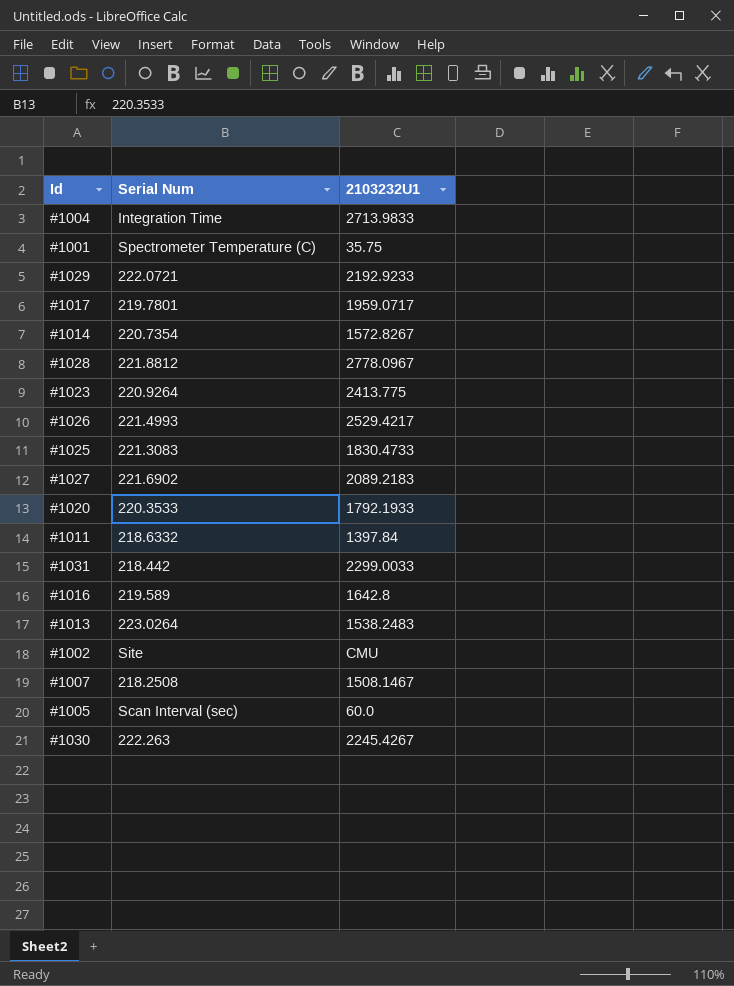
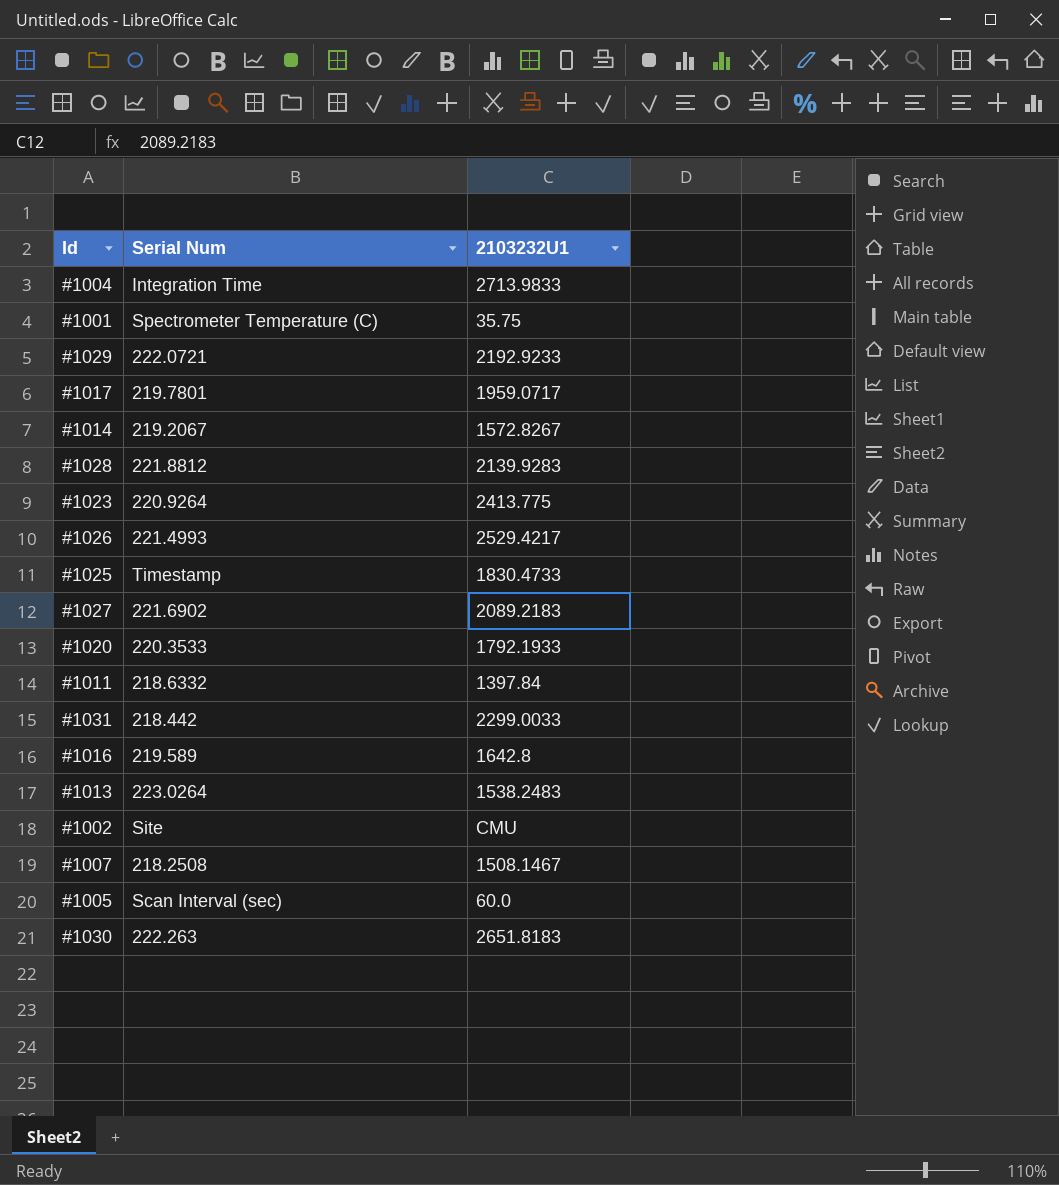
#1014 | Serial Num: 220.7354 -> 219.2067
#1028 | 2103232U1: 2778.0967 -> 2139.9283
#1025 | Serial Num: 221.3083 -> Timestamp
#1030 | 2103232U1: 2245.4267 -> 2651.8183

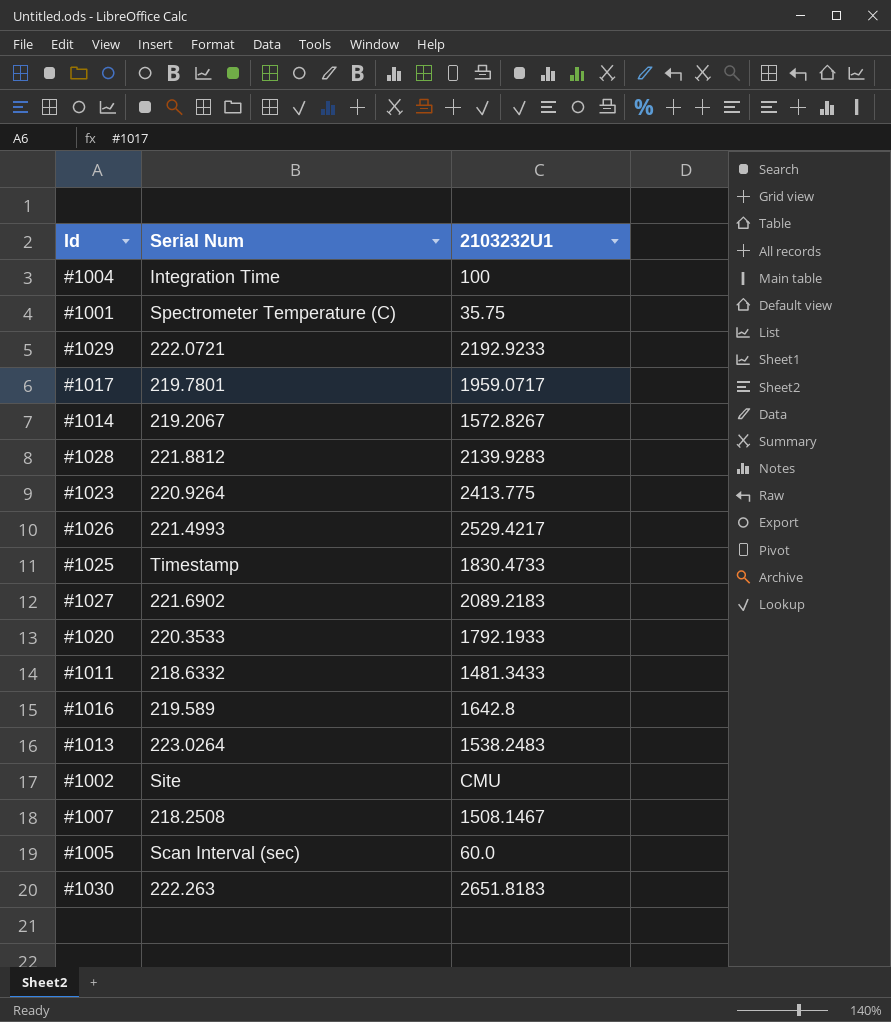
row #1031: 218.442 | 2299.0033 -> none
#1004 | 2103232U1: 2713.9833 -> 100
#1011 | 2103232U1: 1397.84 -> 1481.3433

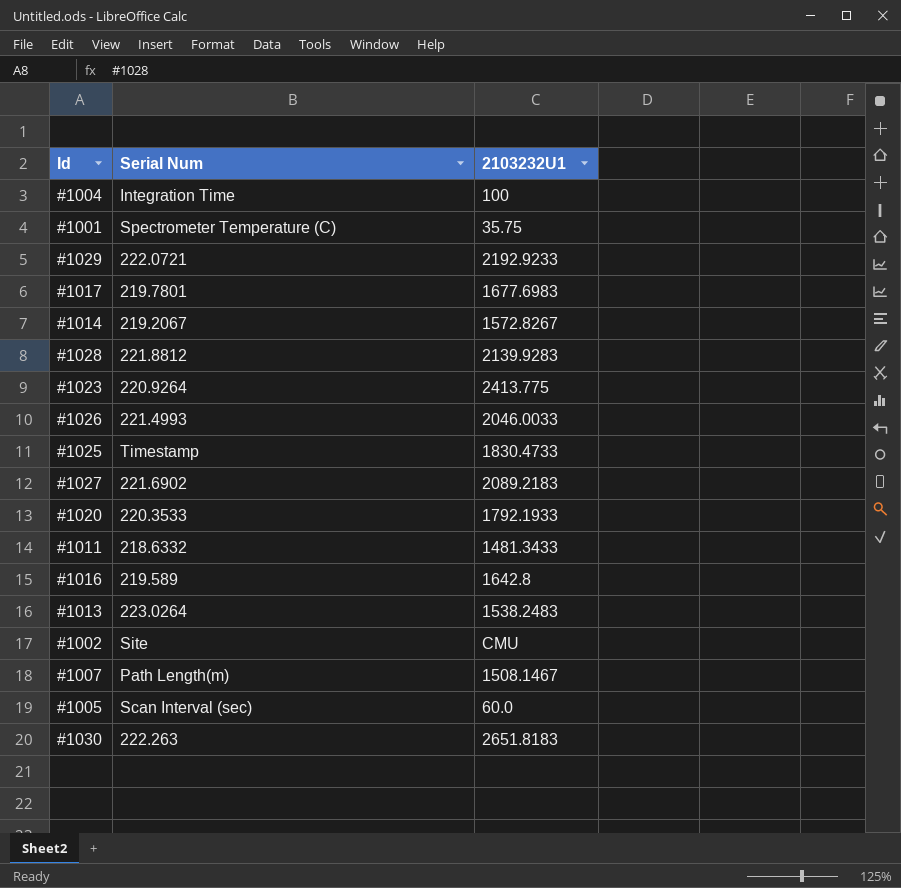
#1017 | 2103232U1: 1959.0717 -> 1677.6983
#1026 | 2103232U1: 2529.4217 -> 2046.0033
#1007 | Serial Num: 218.2508 -> Path Length(m)

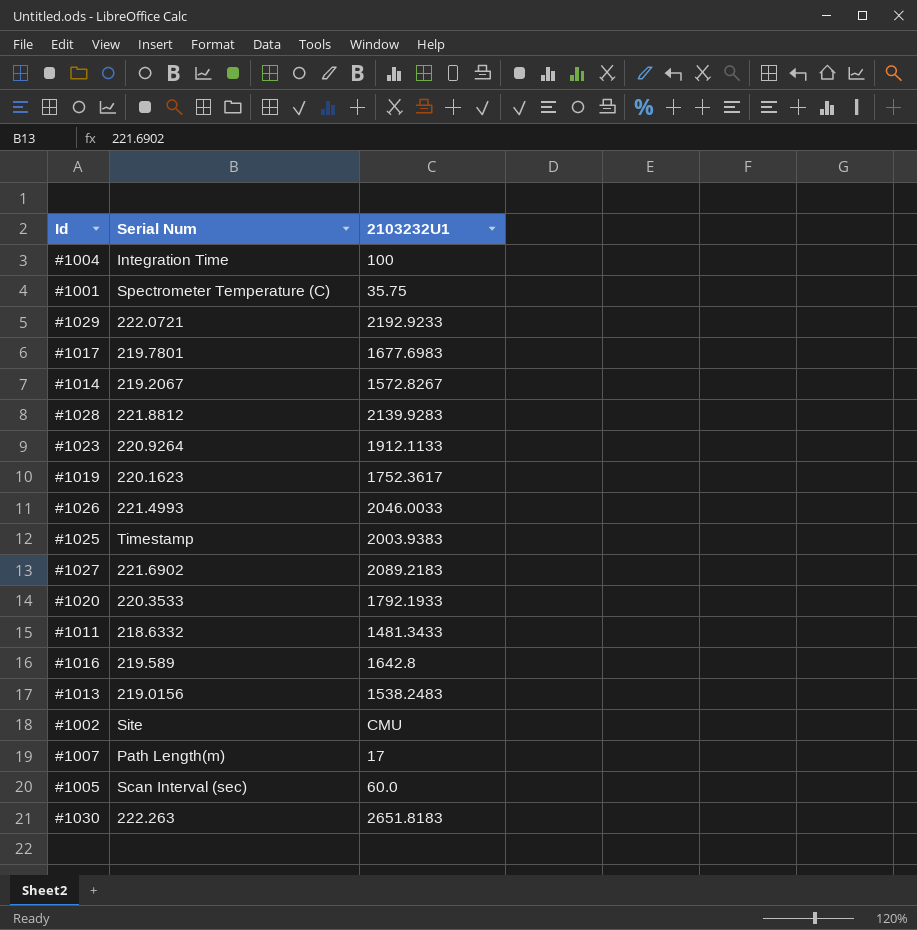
#1023 | 2103232U1: 2413.775 -> 1912.1133
row #1019: none -> 220.1623 | 1752.3617
#1025 | 2103232U1: 1830.4733 -> 2003.9383
#1013 | Serial Num: 223.0264 -> 219.0156
#1007 | 2103232U1: 1508.1467 -> 17

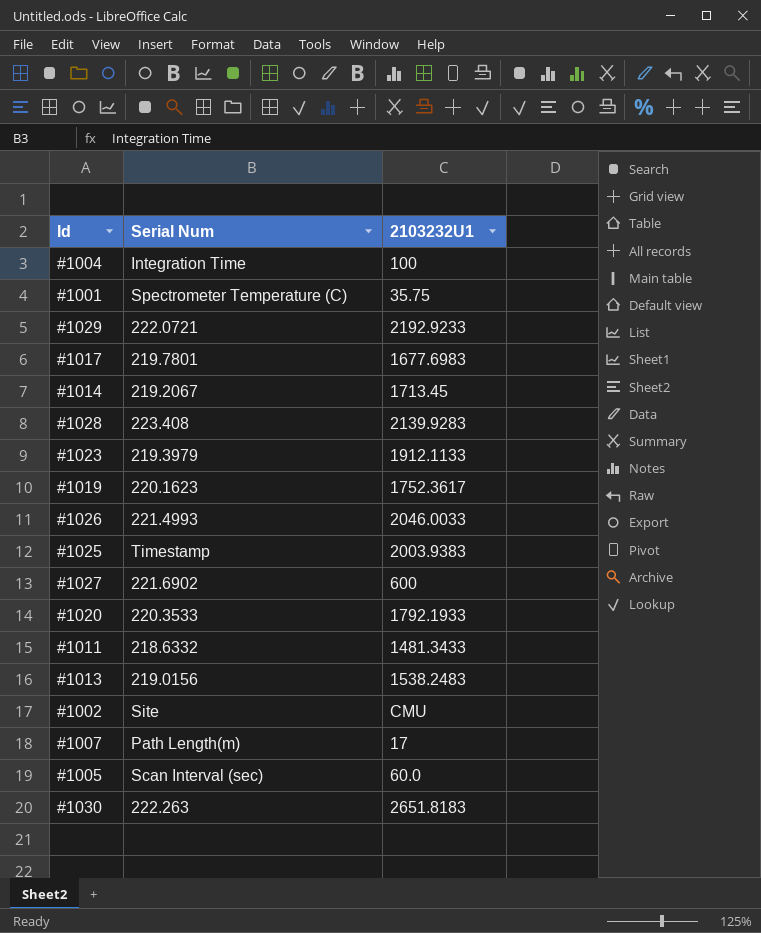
row #1016: 219.589 | 1642.8 -> none
#1014 | 2103232U1: 1572.8267 -> 1713.45
#1028 | Serial Num: 221.8812 -> 223.408
#1023 | Serial Num: 220.9264 -> 219.3979
#1027 | 2103232U1: 2089.2183 -> 600

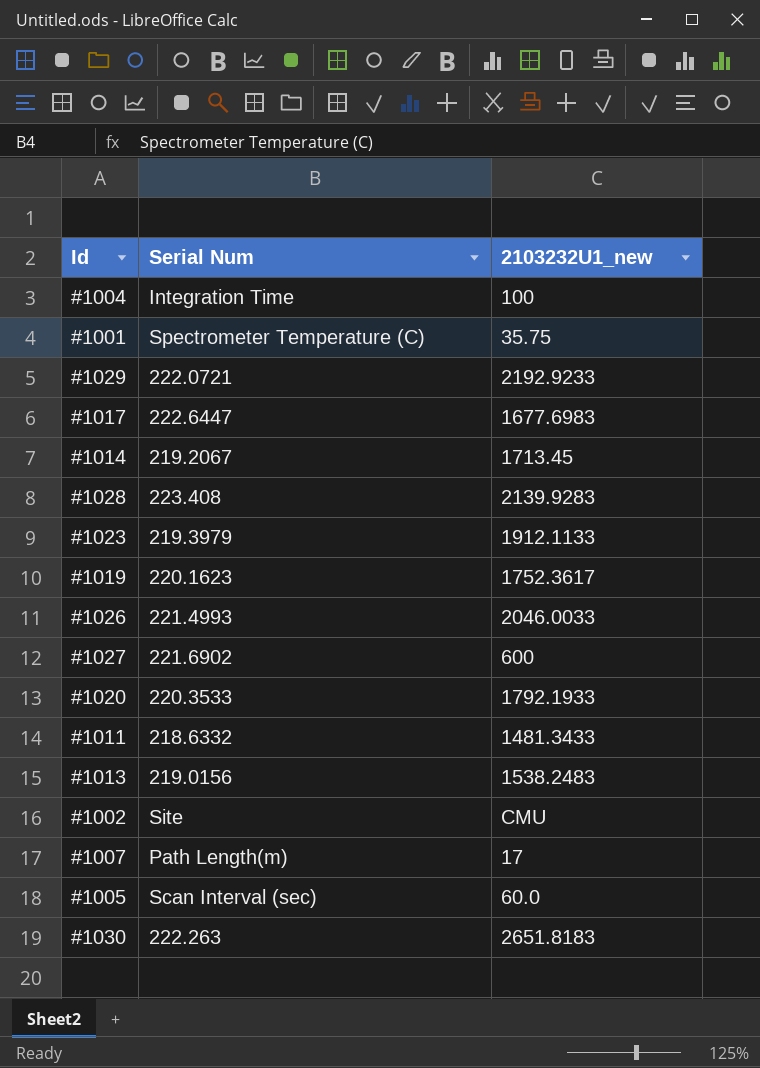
column name: 2103232U1 -> 2103232U1_new
row #1025: Timestamp | 2003.9383 -> none
#1017 | Serial Num: 219.7801 -> 222.6447

